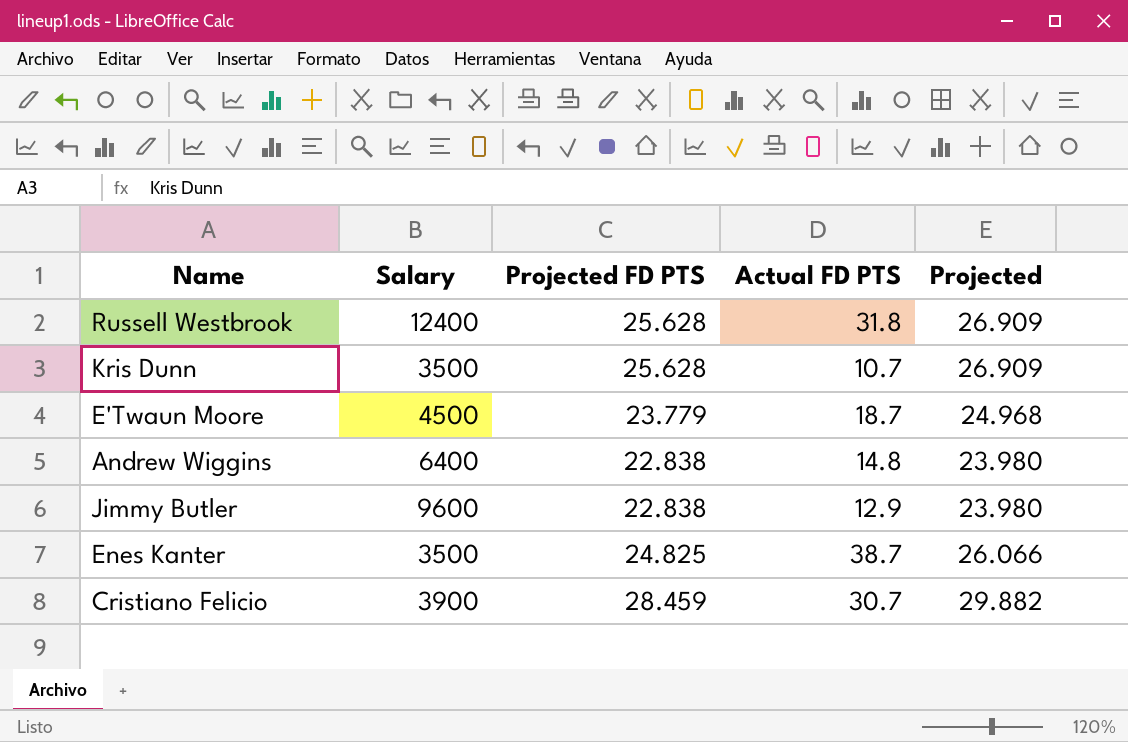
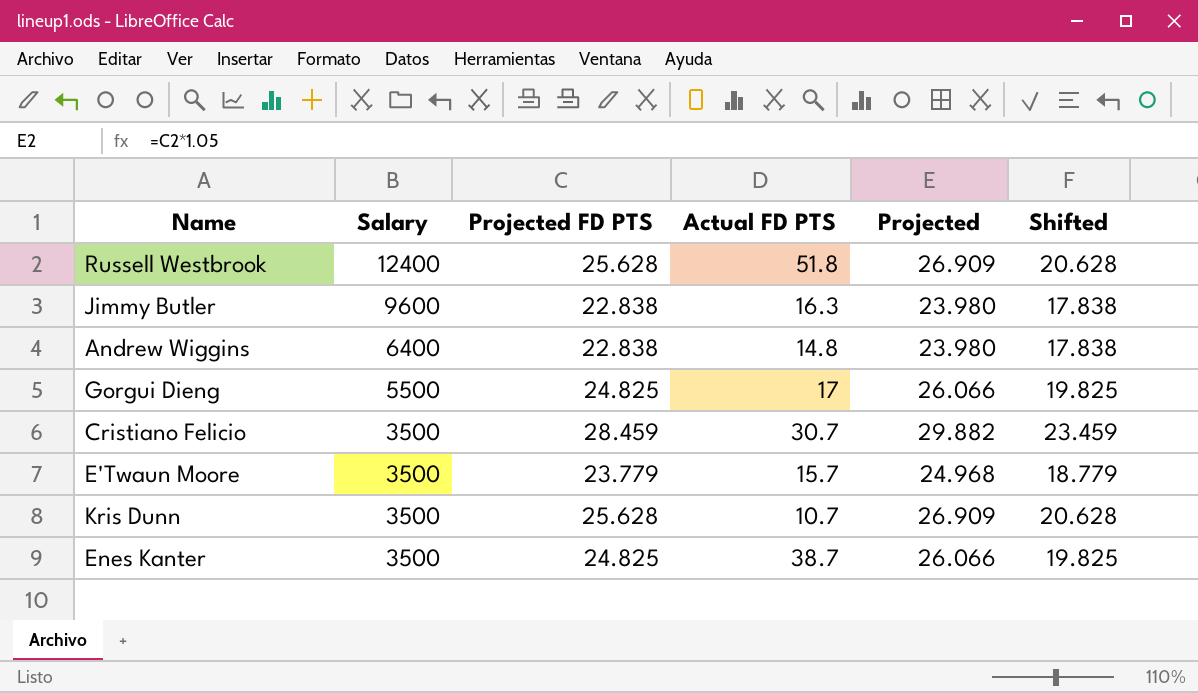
row order: none -> Salary descending
column Shifted | formula: none -> [Projected FD PTS] - 5
Russell Westbrook | Actual FD PTS: 31.8 -> 51.8
Jimmy Butler | Actual FD PTS: 12.9 -> 16.3
row Gorgui Dieng: none -> 5500 | 24.825 | 17 | 26.066 | 19.825
Cristiano Felicio | Salary: 3900 -> 3500
E'Twaun Moore | Salary: 4500 -> 3500
E'Twaun Moore | Actual FD PTS: 18.7 -> 15.7

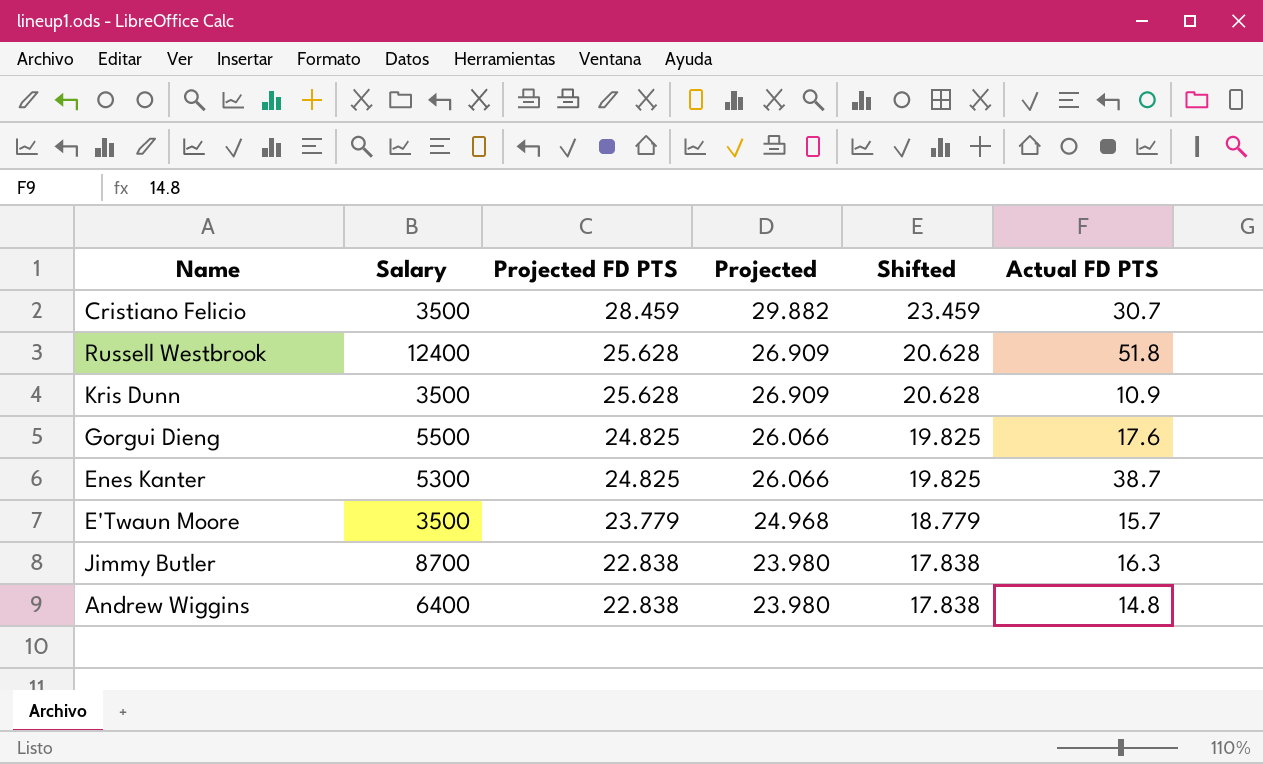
row order: Salary descending -> Projected FD PTS descending
column Actual FD PTS | position: 4 -> 6
Kris Dunn | Actual FD PTS: 10.7 -> 10.9
Gorgui Dieng | Actual FD PTS: 17 -> 17.6
Enes Kanter | Salary: 3500 -> 5300
Jimmy Butler | Salary: 9600 -> 8700

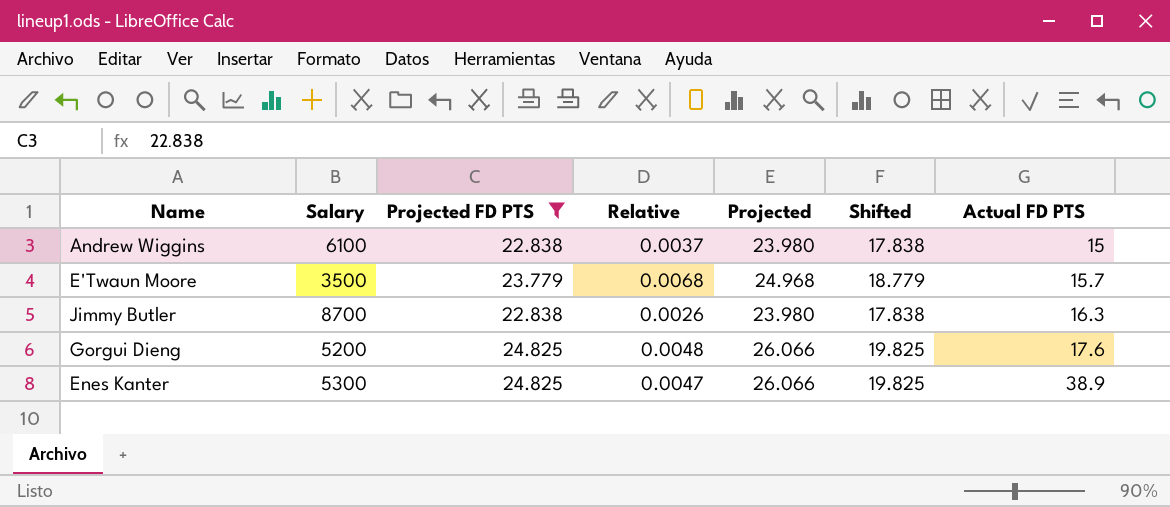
filter: none -> Projected FD PTS <= 24.825
row order: Projected FD PTS descending -> Actual FD PTS ascending
column Relative | formula: none -> [Projected FD PTS] / [Salary]
Andrew Wiggins | Salary: 6400 -> 6100
Andrew Wiggins | Actual FD PTS: 14.8 -> 15
Gorgui Dieng | Salary: 5500 -> 5200
Enes Kanter | Actual FD PTS: 38.7 -> 38.9

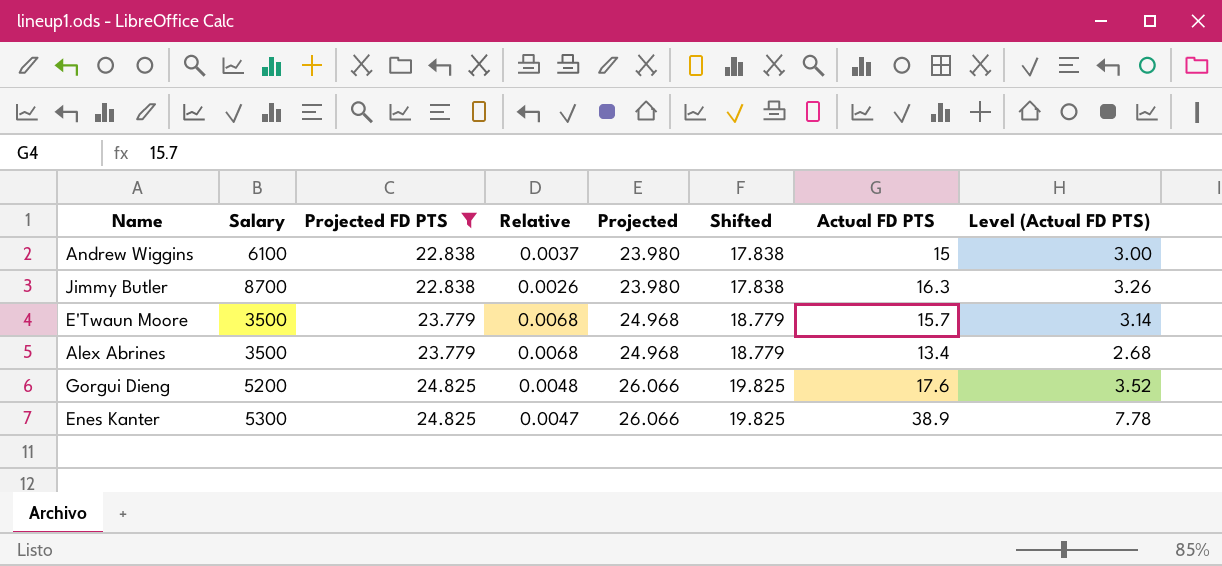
row order: Actual FD PTS ascending -> Projected FD PTS ascending
column Level (Actual FD PTS) | formula: none -> [Actual FD PTS] * 0.2
row Alex Abrines: none -> 3500 | 23.779 | 0.0068 | 24.968 | 18.779 | 13.4 | 2.68

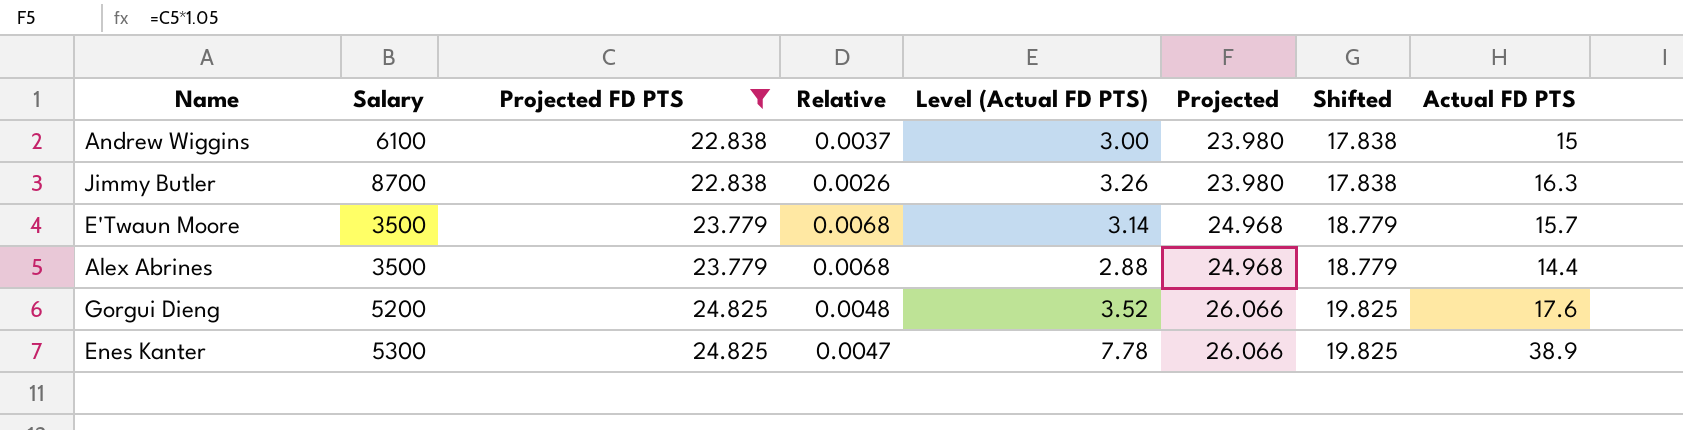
column Level (Actual FD PTS) | position: 8 -> 5
Alex Abrines | Level (Actual FD PTS): 2.68 -> 2.88
Alex Abrines | Actual FD PTS: 13.4 -> 14.4

